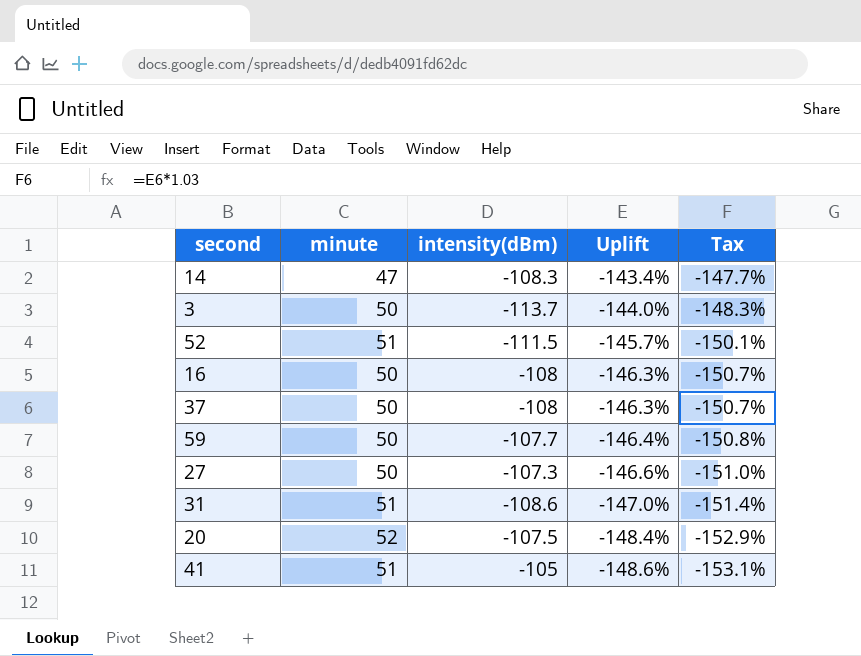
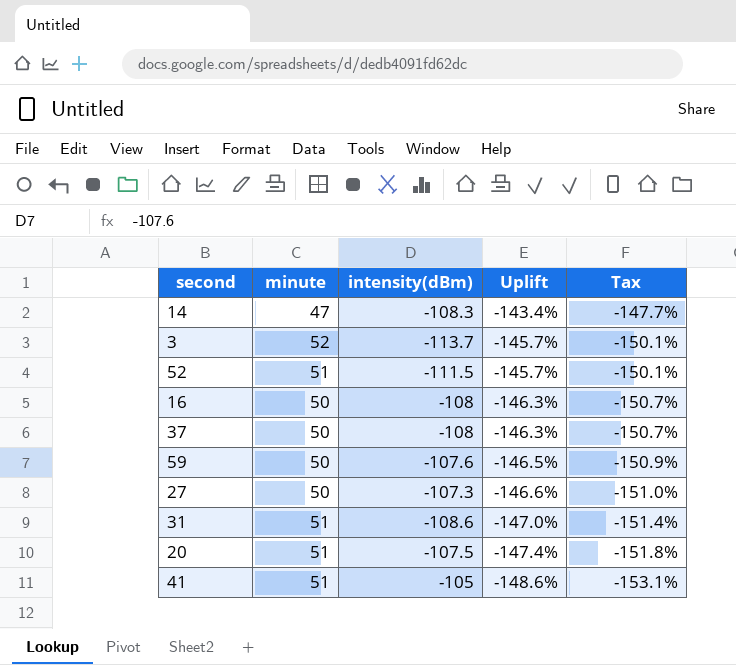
3 | minute: 50 -> 52
3 | Uplift: -144.0% -> -145.7%
3 | Tax: -148.3% -> -150.1%
59 | intensity(dBm): -107.7 -> -107.6
59 | Uplift: -146.4% -> -146.5%
59 | Tax: -150.8% -> -150.9%
20 | minute: 52 -> 51
20 | Uplift: -148.4% -> -147.4%
20 | Tax: -152.9% -> -151.8%

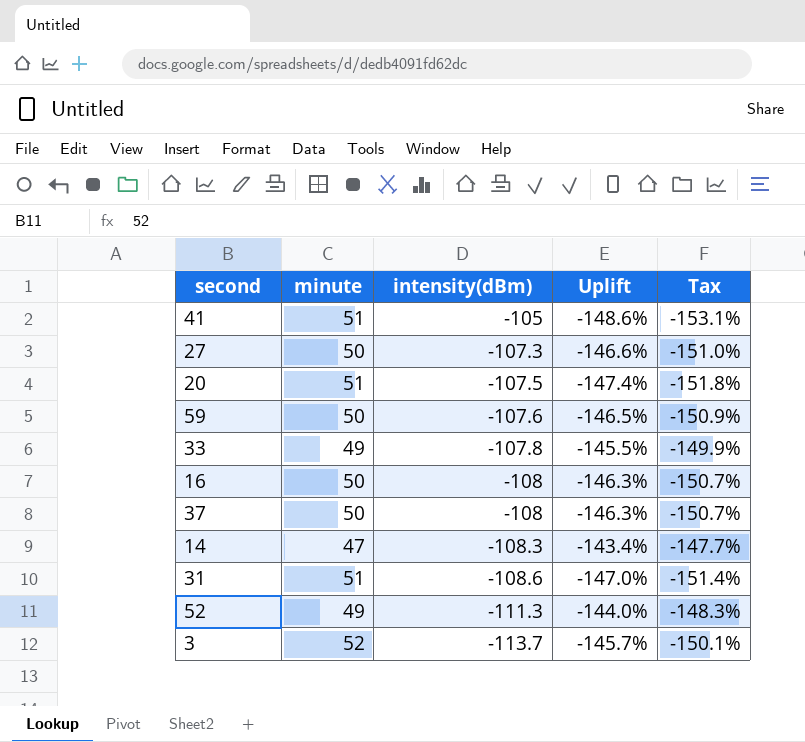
row order: Uplift descending -> intensity(dBm) descending
row 33: none -> 49 | -107.8 | -145.5% | -149.9%
52 | minute: 51 -> 49
52 | intensity(dBm): -111.5 -> -111.3
52 | Uplift: -145.7% -> -144.0%
52 | Tax: -150.1% -> -148.3%

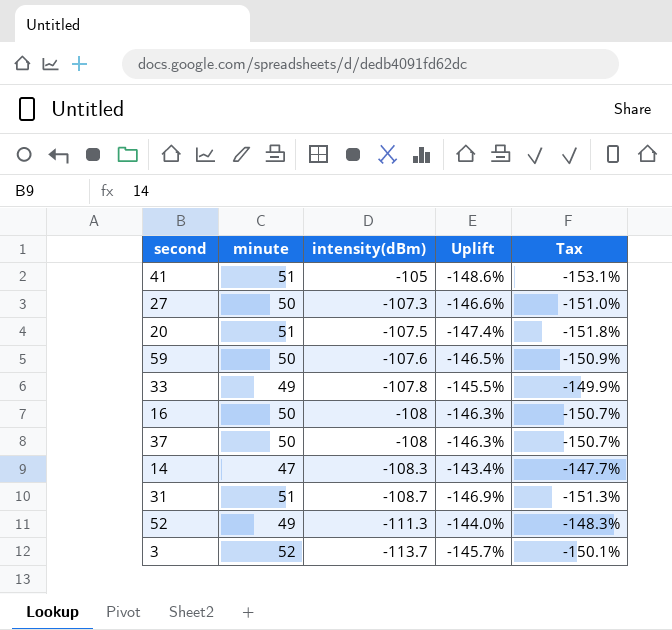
31 | intensity(dBm): -108.6 -> -108.7
31 | Uplift: -147.0% -> -146.9%
31 | Tax: -151.4% -> -151.3%

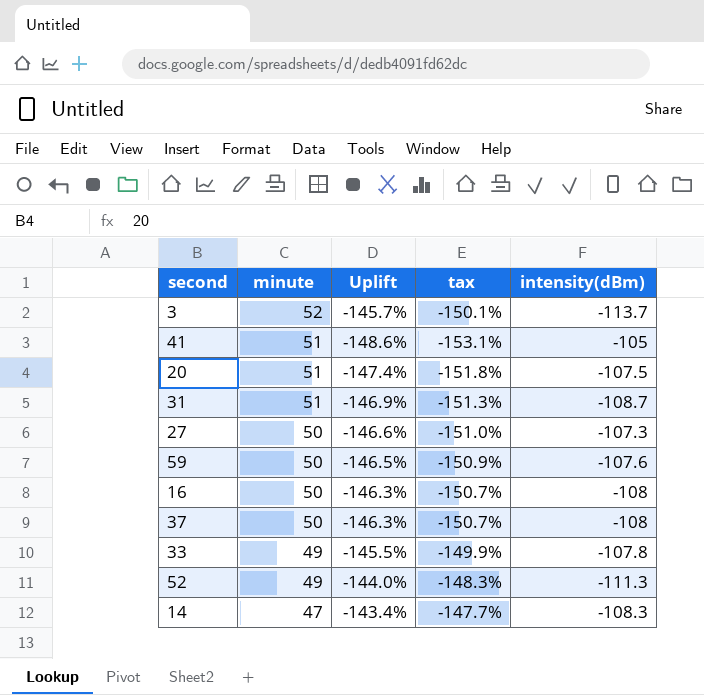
row order: intensity(dBm) descending -> minute descending
column name: Tax -> tax
column intensity(dBm) | position: 3 -> 5

